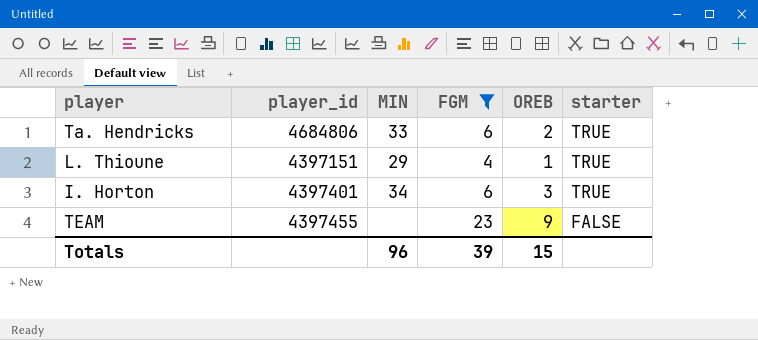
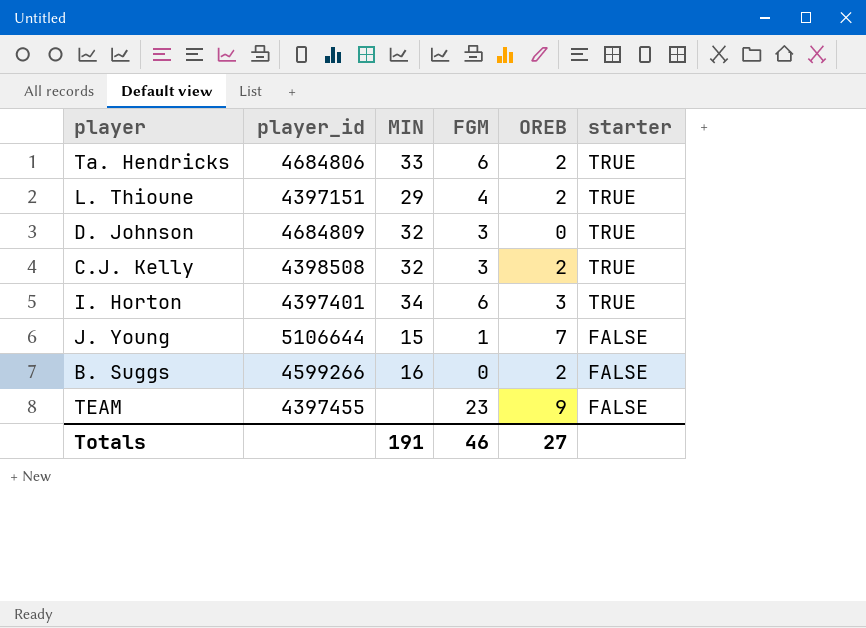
filter: FGM >= 4 -> none
L. Thioune | OREB: 1 -> 2
Totals | MIN: 96 -> 191
Totals | FGM: 39 -> 46
Totals | OREB: 15 -> 27

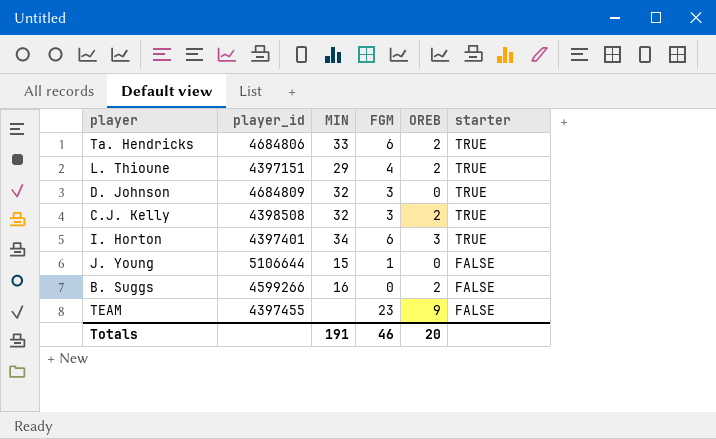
J. Young | OREB: 7 -> 0
Totals | OREB: 27 -> 20

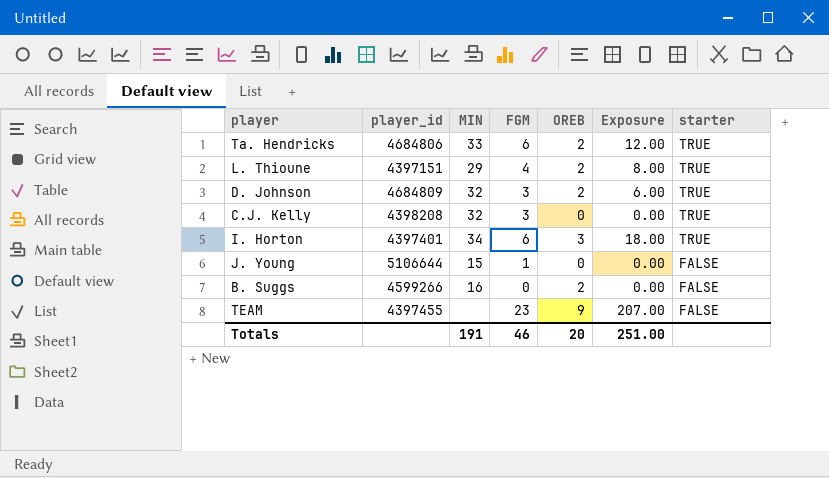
column Exposure | formula: none -> [FGM] * [OREB]
D. Johnson | OREB: 0 -> 2
C.J. Kelly | player_id: 4398508 -> 4398208
C.J. Kelly | OREB: 2 -> 0

